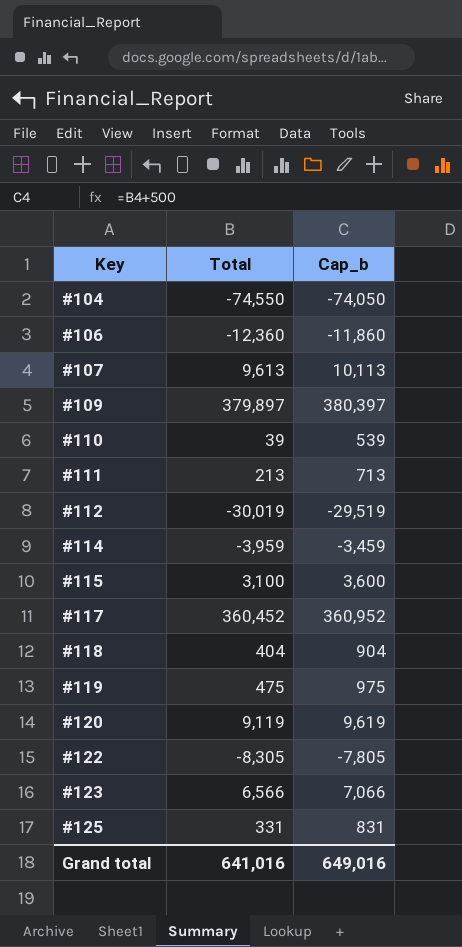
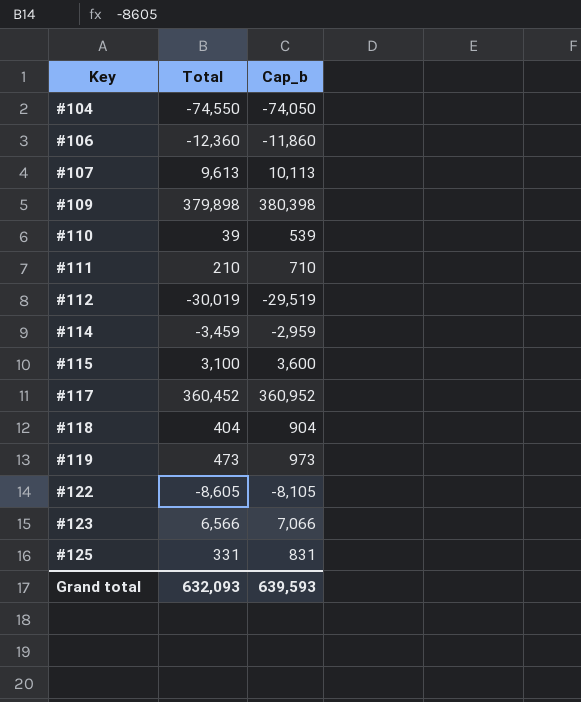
row #120: 9,119 | 9,619 -> none
#109 | Total: 379,897 -> 379,898
#109 | Cap_b: 380,397 -> 380,398
#111 | Total: 213 -> 210
#111 | Cap_b: 713 -> 710
#114 | Total: -3,959 -> -3,459
#114 | Cap_b: -3,459 -> -2,959
#119 | Total: 475 -> 473
#119 | Cap_b: 975 -> 973
#122 | Total: -8,305 -> -8,605
#122 | Cap_b: -7,805 -> -8,105
Grand total | Total: 641,016 -> 632,093
Grand total | Cap_b: 649,016 -> 639,593

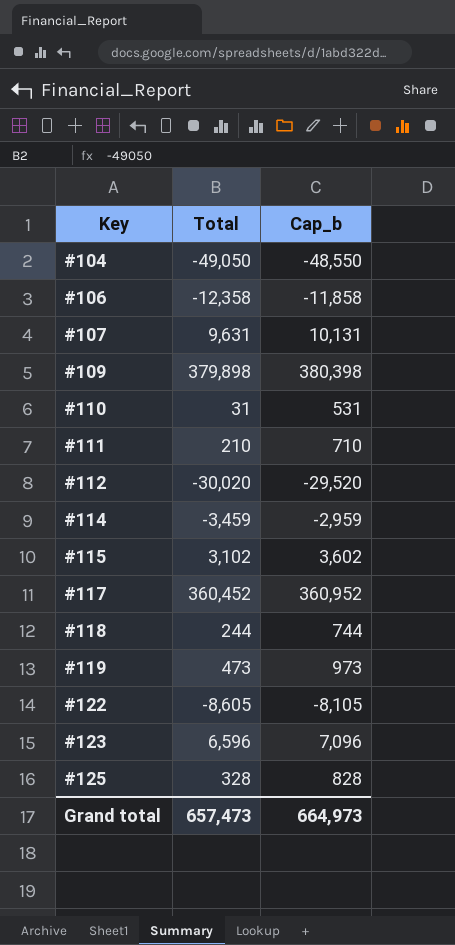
#104 | Total: -74,550 -> -49,050
#104 | Cap_b: -74,050 -> -48,550
#106 | Total: -12,360 -> -12,358
#106 | Cap_b: -11,860 -> -11,858
#107 | Total: 9,613 -> 9,631
#107 | Cap_b: 10,113 -> 10,131
#110 | Total: 39 -> 31
#110 | Cap_b: 539 -> 531
#112 | Total: -30,019 -> -30,020
#112 | Cap_b: -29,519 -> -29,520
#115 | Total: 3,100 -> 3,102
#115 | Cap_b: 3,600 -> 3,602
#118 | Total: 404 -> 244
#118 | Cap_b: 904 -> 744
#123 | Total: 6,566 -> 6,596
#123 | Cap_b: 7,066 -> 7,096
#125 | Total: 331 -> 328
#125 | Cap_b: 831 -> 828
Grand total | Total: 632,093 -> 657,473
Grand total | Cap_b: 639,593 -> 664,973

